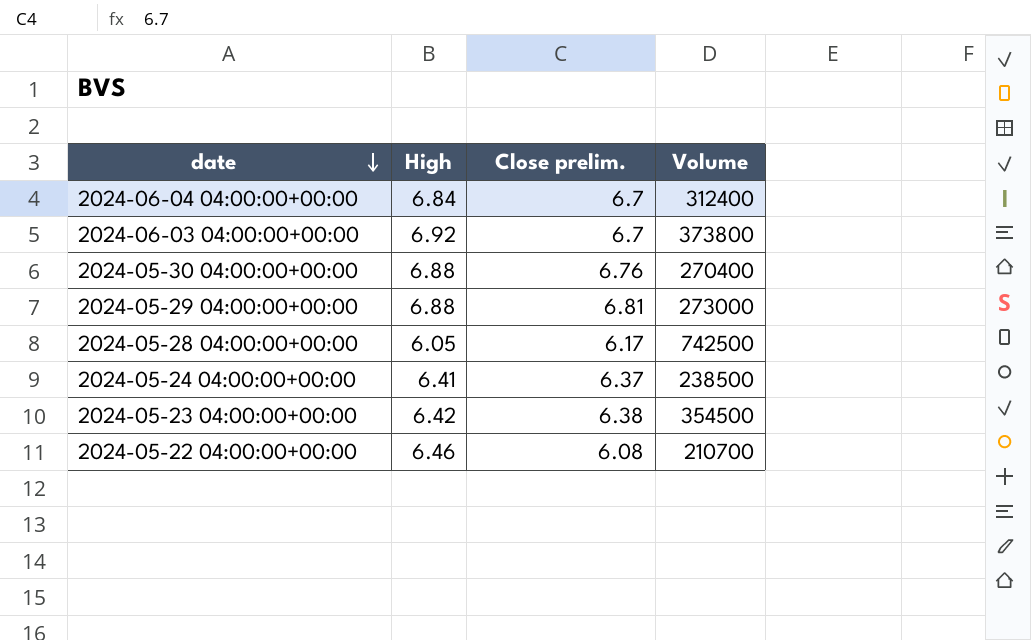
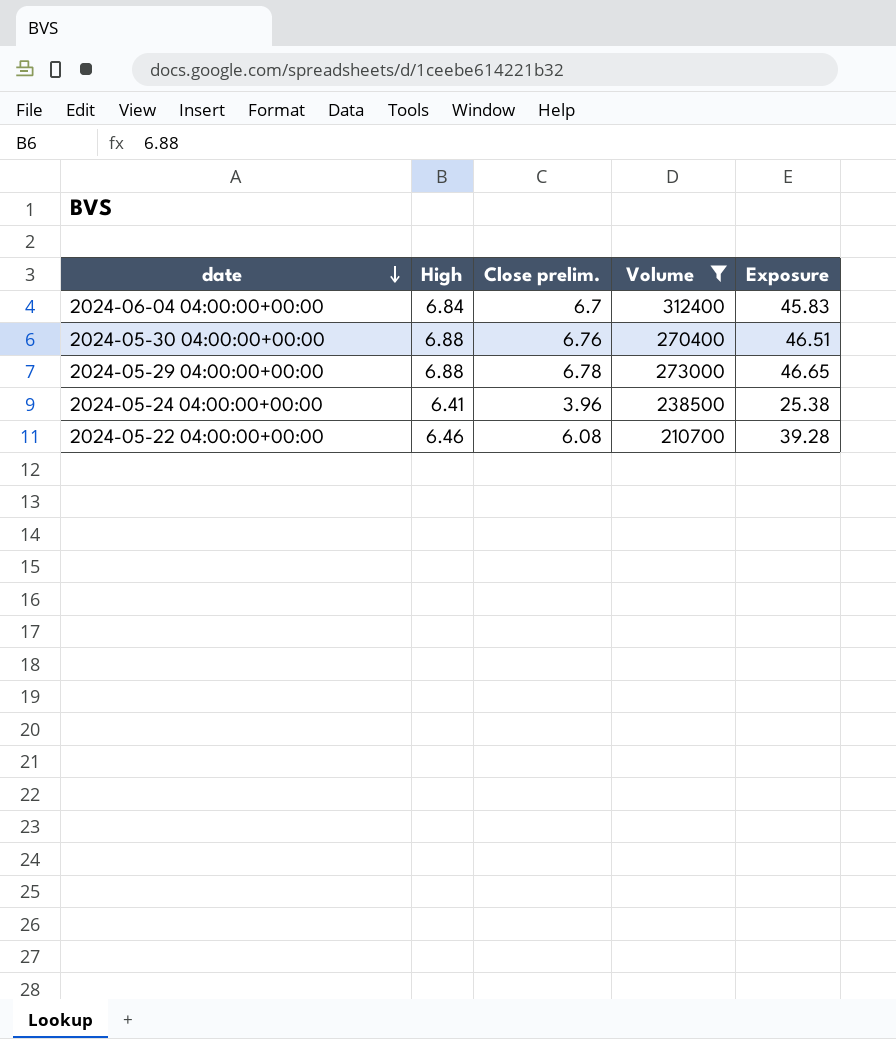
filter: none -> Volume <= 312400
column Exposure | formula: none -> [High] * [Close prelim.]
2024-05-29 04:00:00+00:00 | Close prelim.: 6.81 -> 6.78
2024-05-24 04:00:00+00:00 | Close prelim.: 6.37 -> 3.96

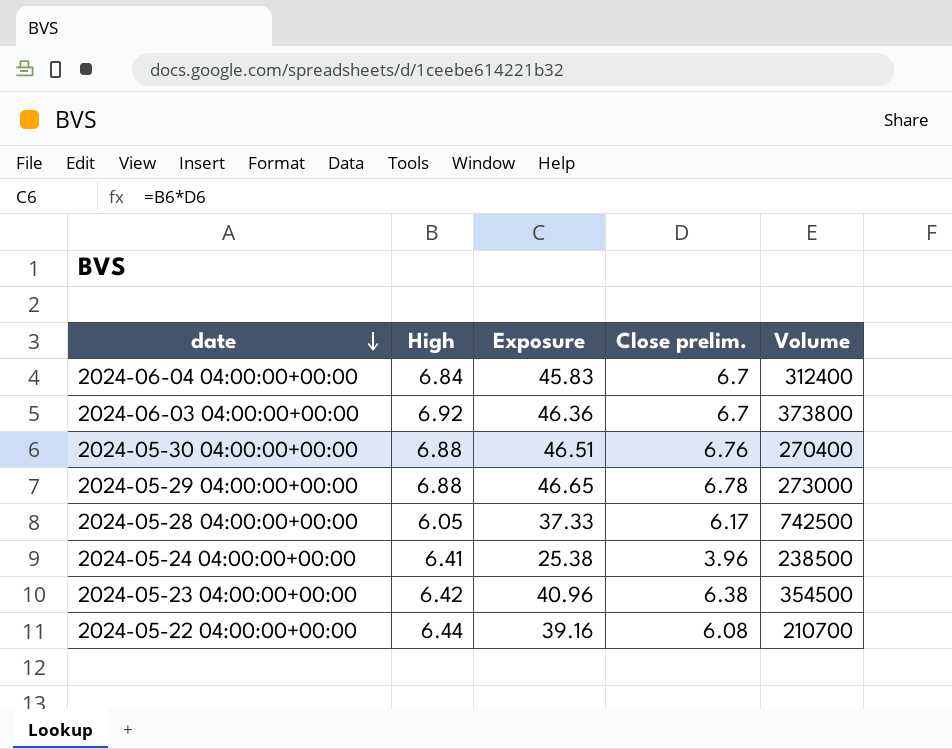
filter: Volume <= 312400 -> none
column Exposure | position: 5 -> 3
2024-05-22 04:00:00+00:00 | High: 6.46 -> 6.44
2024-05-22 04:00:00+00:00 | Exposure: 39.28 -> 39.16

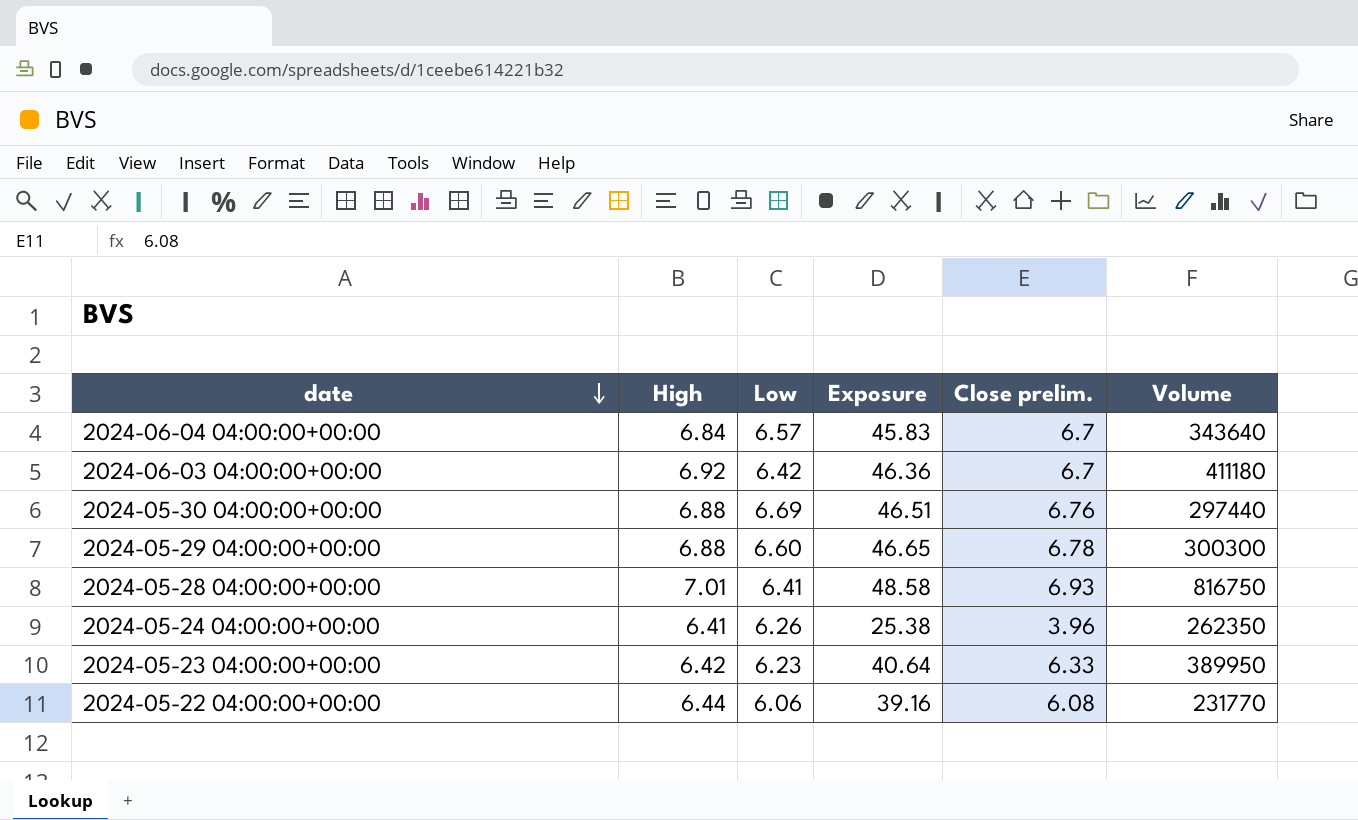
column Low | position: none -> 3
2024-06-04 04:00:00+00:00 | Volume: 312400 -> 343640
2024-06-03 04:00:00+00:00 | Volume: 373800 -> 411180
2024-05-30 04:00:00+00:00 | Volume: 270400 -> 297440
2024-05-29 04:00:00+00:00 | Volume: 273000 -> 300300
2024-05-28 04:00:00+00:00 | High: 6.05 -> 7.01
2024-05-28 04:00:00+00:00 | Exposure: 37.33 -> 48.58
2024-05-28 04:00:00+00:00 | Close prelim.: 6.17 -> 6.93
2024-05-28 04:00:00+00:00 | Volume: 742500 -> 816750
2024-05-24 04:00:00+00:00 | Volume: 238500 -> 262350
2024-05-23 04:00:00+00:00 | Exposure: 40.96 -> 40.64
2024-05-23 04:00:00+00:00 | Close prelim.: 6.38 -> 6.33
2024-05-23 04:00:00+00:00 | Volume: 354500 -> 389950
2024-05-22 04:00:00+00:00 | Volume: 210700 -> 231770

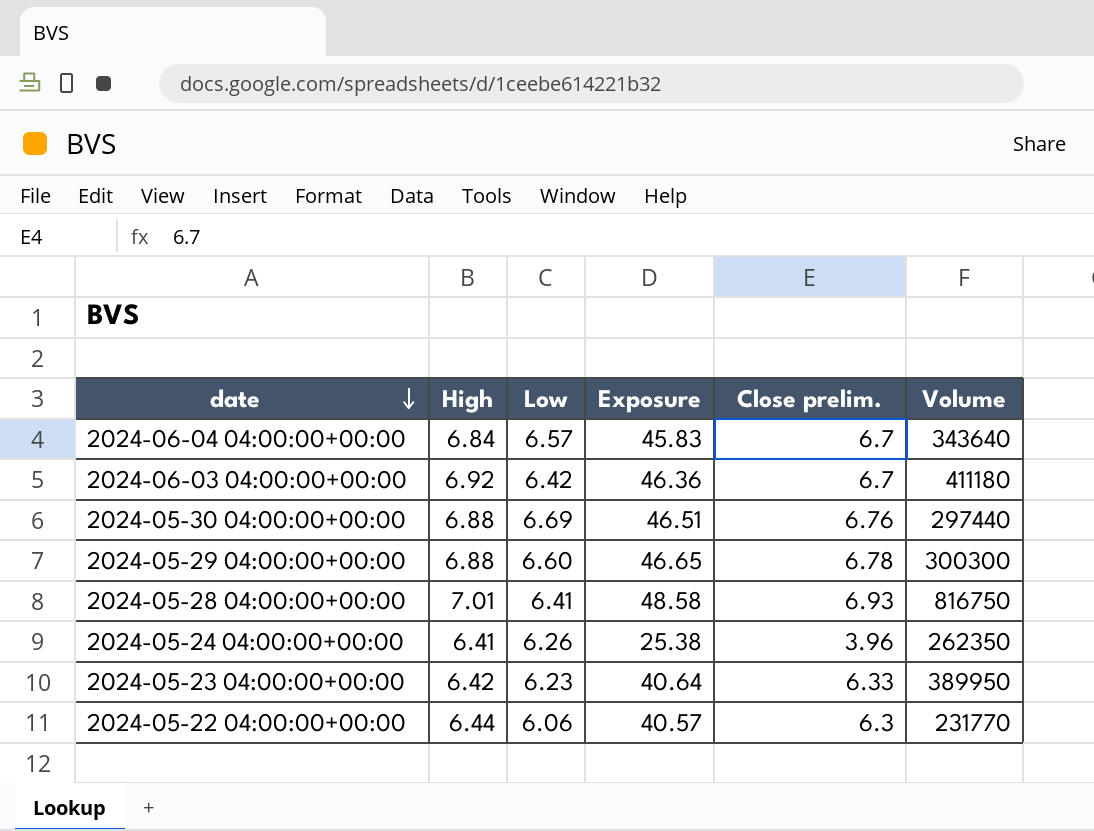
2024-05-22 04:00:00+00:00 | Exposure: 39.16 -> 40.57
2024-05-22 04:00:00+00:00 | Close prelim.: 6.08 -> 6.3

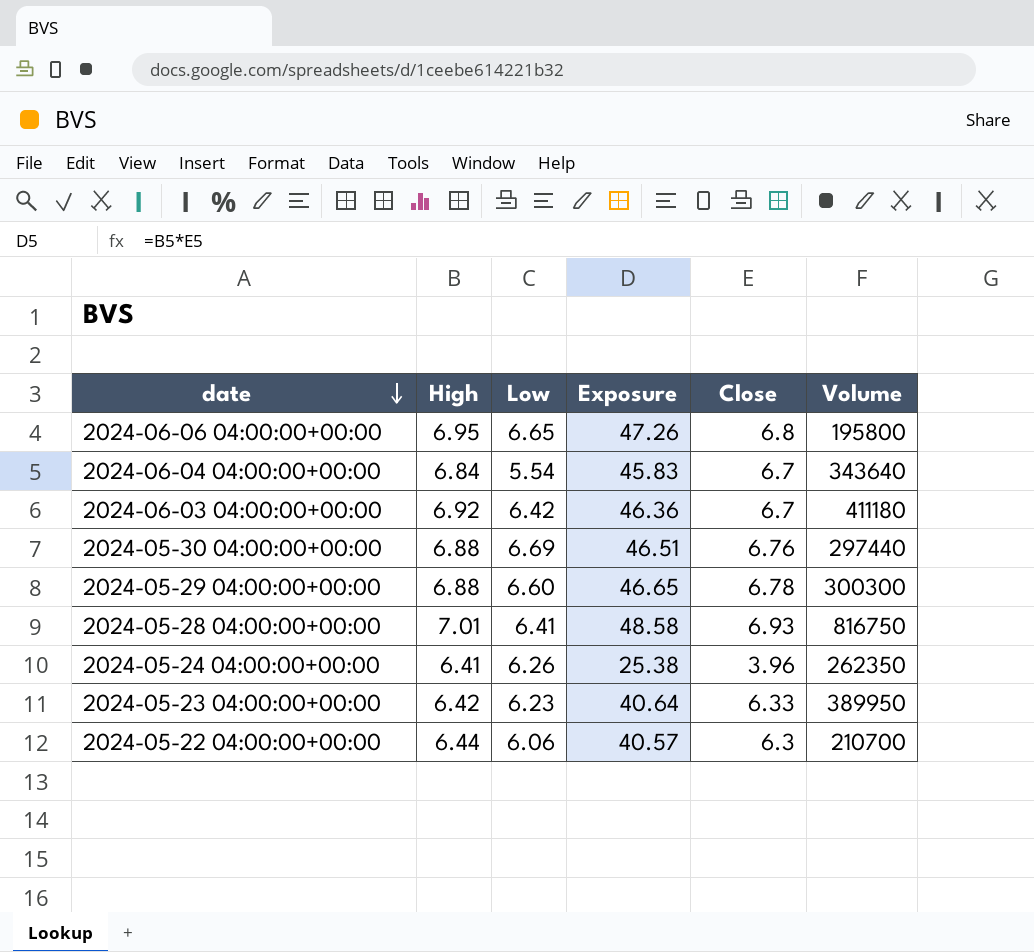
column name: Close prelim. -> Close
row 2024-06-06 04:00:00+00:00: none -> 6.95 | 6.65 | 47.26 | 6.8 | 195800
2024-06-04 04:00:00+00:00 | Low: 6.57 -> 5.54
2024-05-22 04:00:00+00:00 | Volume: 231770 -> 210700

